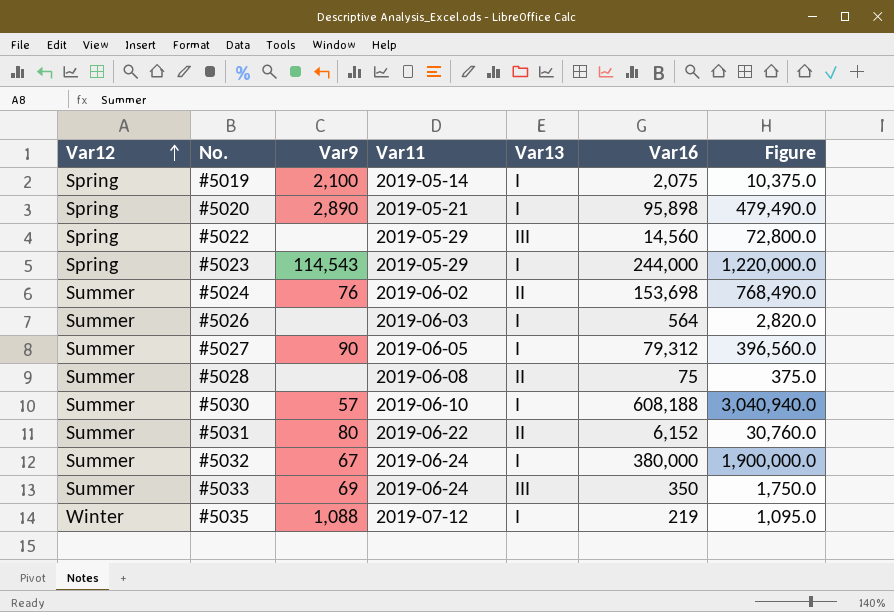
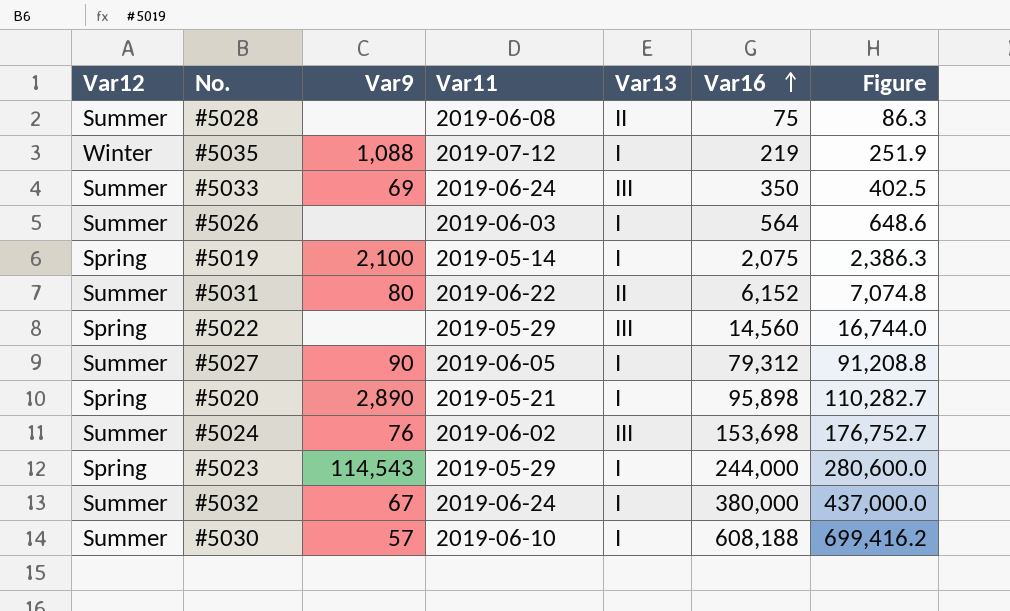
row order: Var12 ascending -> Var16 ascending
column Figure | formula: [Var16] * 5 -> [Var16] * 1.15
#5024 | Var13: II -> III

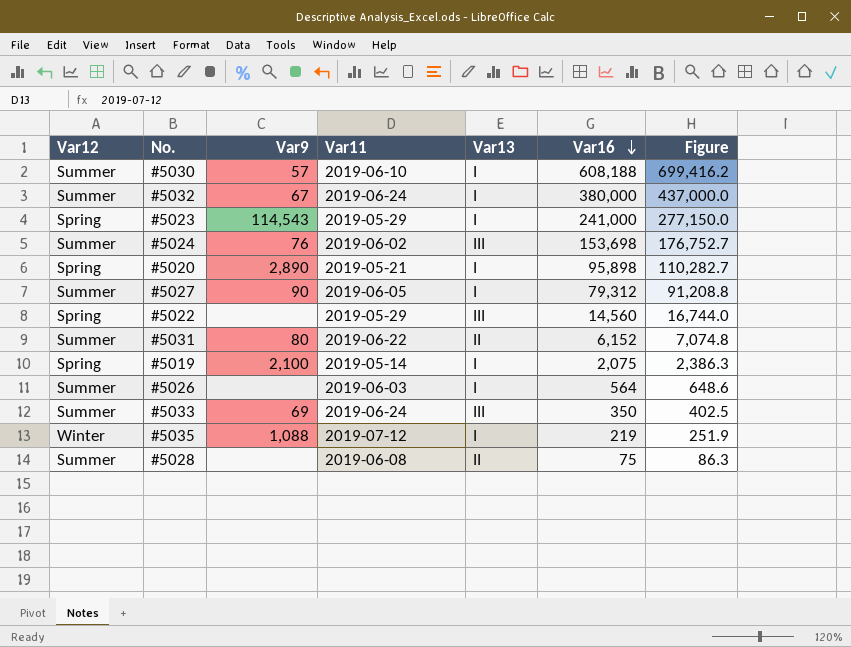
row order: Var16 ascending -> Var16 descending
#5023 | Var16: 244,000 -> 241,000
#5023 | Figure: 280,600.0 -> 277,150.0

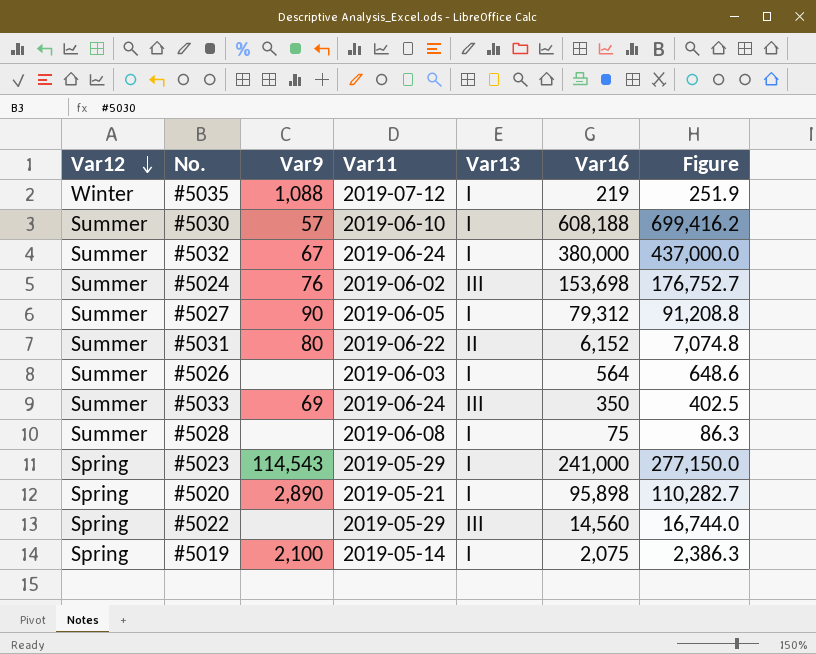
row order: Var16 descending -> Var12 descending
#5028 | Var13: II -> I

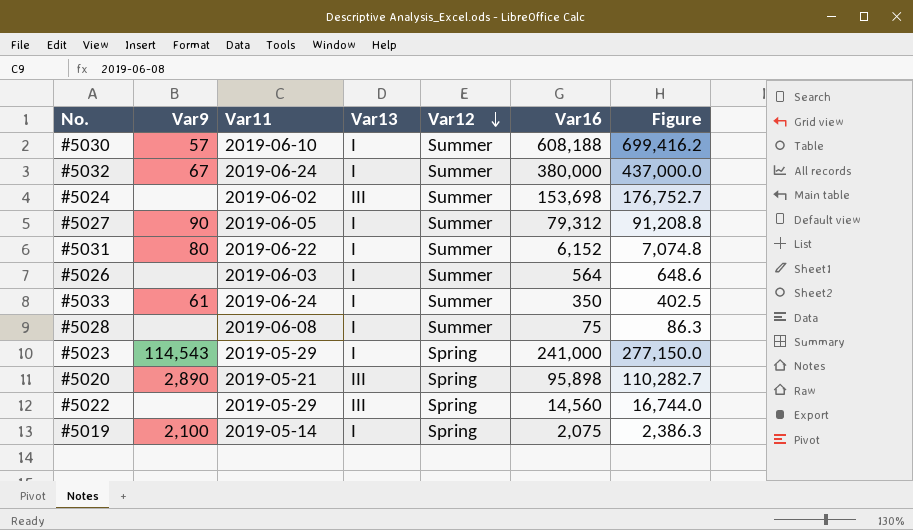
column Var12 | position: 1 -> 5
row #5035: Winter | 1,088 | 2019-07-12 | I | 219 | 251.9 -> none
#5024 | Var9: 76 -> none
#5031 | Var13: II -> I
#5033 | Var9: 69 -> 61
#5033 | Var13: III -> I
#5020 | Var13: I -> III

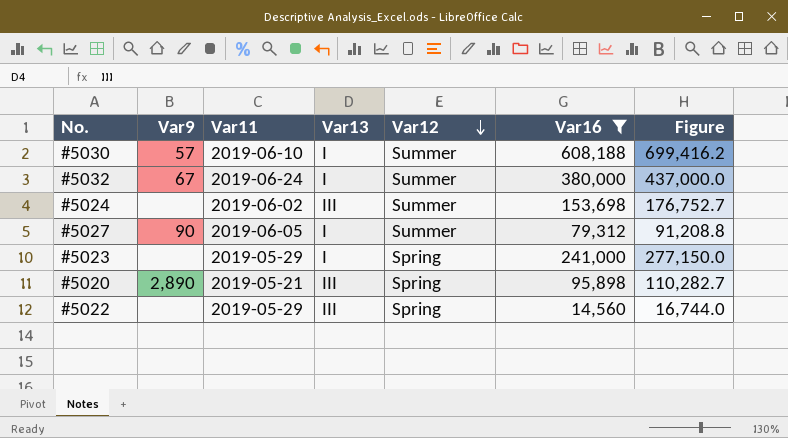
filter: none -> Var16 >= 14,560
#5023 | Var9: 114,543 -> none

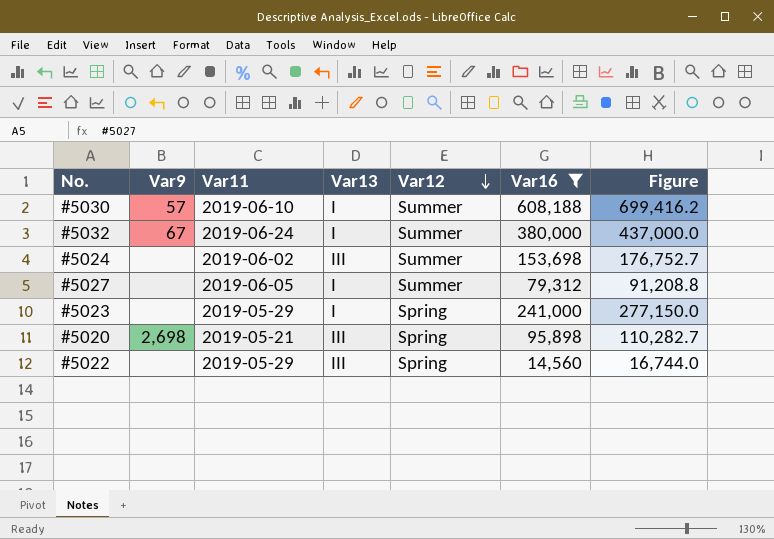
#5027 | Var9: 90 -> none
#5020 | Var9: 2,890 -> 2,698

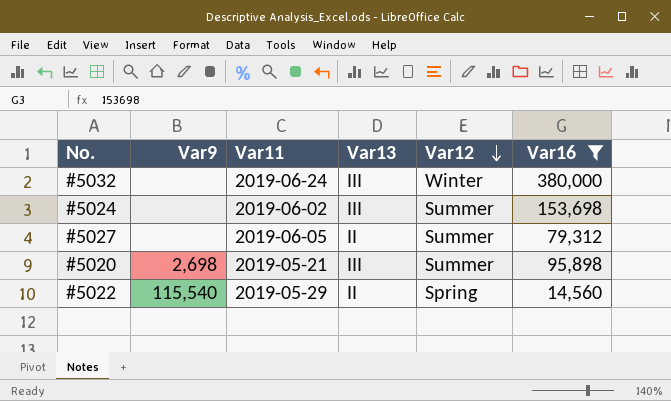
column Figure | formula: [Var16] * 1.15 -> none
row #5030: 57 | 2019-06-10 | I | Summer | 608,188 | 699,416.2 -> none
row #5023: none | 2019-05-29 | I | Spring | 241,000 | 277,150.0 -> none
#5032 | Var9: 67 -> none
#5032 | Var13: I -> III
#5032 | Var12: Summer -> Winter
#5027 | Var13: I -> II
#5020 | Var12: Spring -> Summer
#5022 | Var9: none -> 115,540
#5022 | Var13: III -> II

